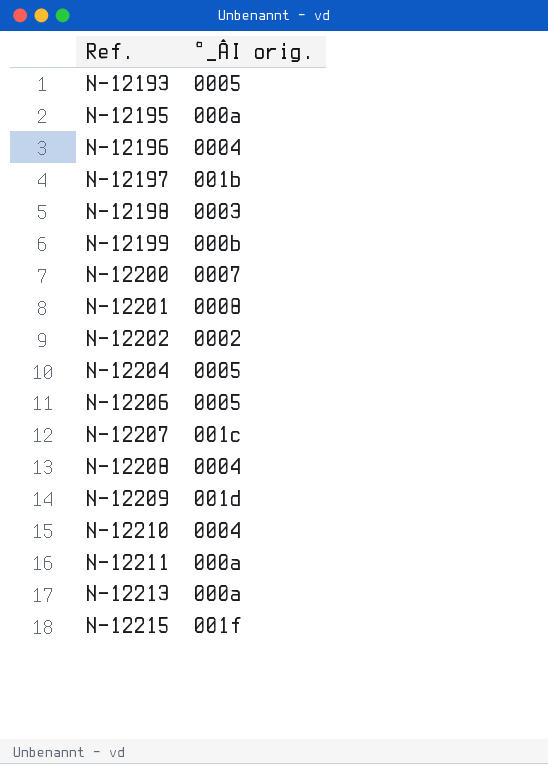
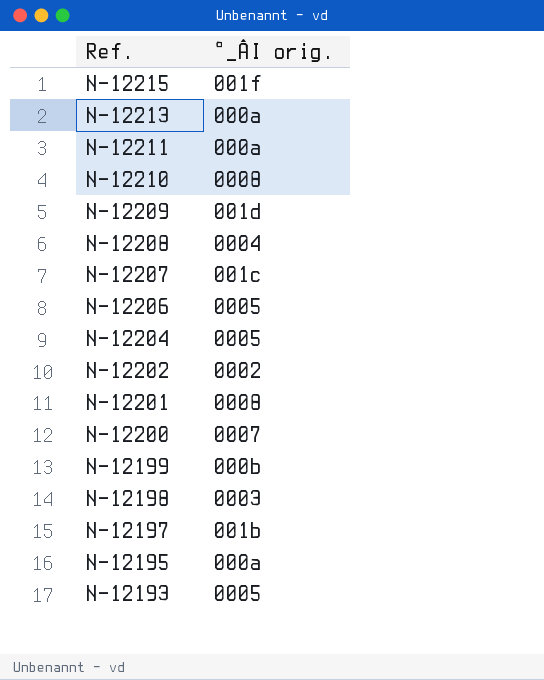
row order: Ref. ascending -> Ref. descending
row N-12196: 0004 -> none
N-12210 | °_ÂI orig.: 0004 -> 0008

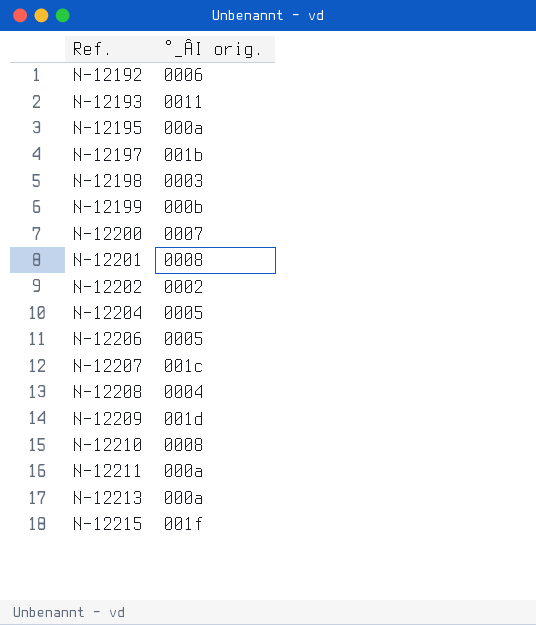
row order: Ref. descending -> Ref. ascending
row N-12192: none -> 0006
N-12193 | °_ÂI orig.: 0005 -> 0011

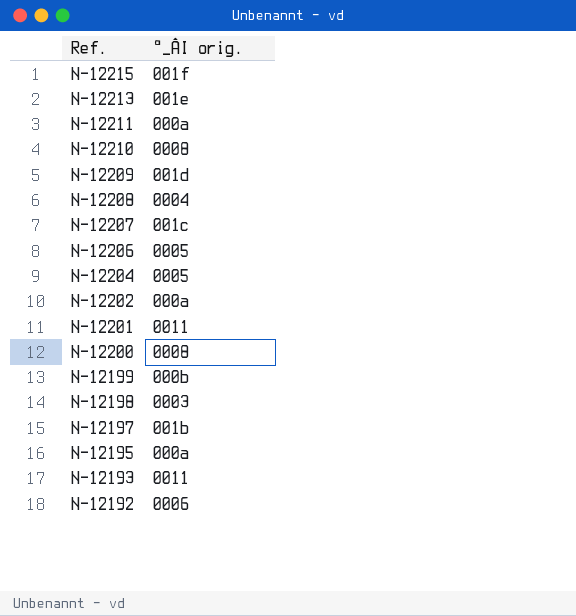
row order: Ref. ascending -> Ref. descending
N-12213 | °_ÂI orig.: 000a -> 001e
N-12202 | °_ÂI orig.: 0002 -> 000a
N-12201 | °_ÂI orig.: 0008 -> 0011
N-12200 | °_ÂI orig.: 0007 -> 0008

